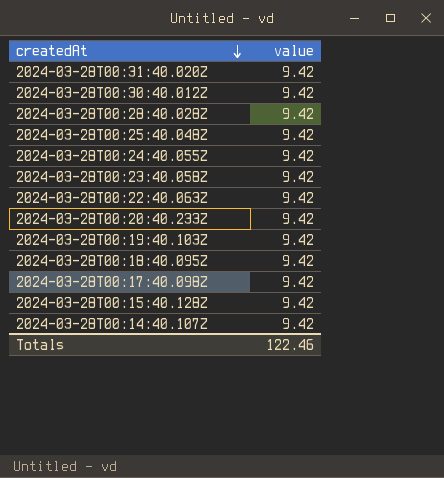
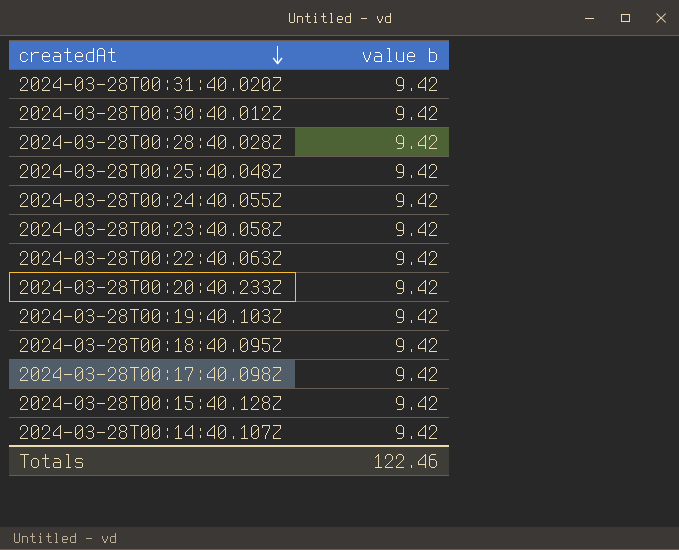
column name: value -> value b

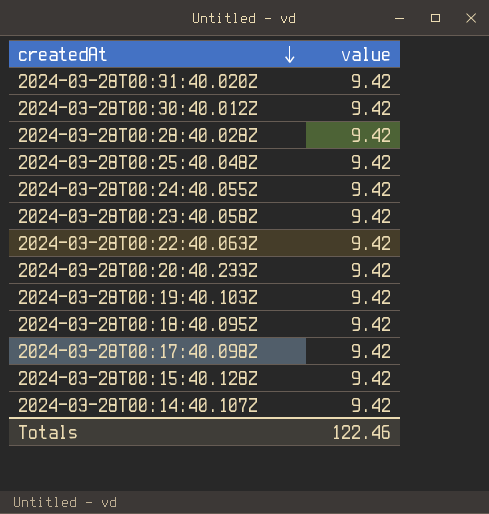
column name: value b -> value

